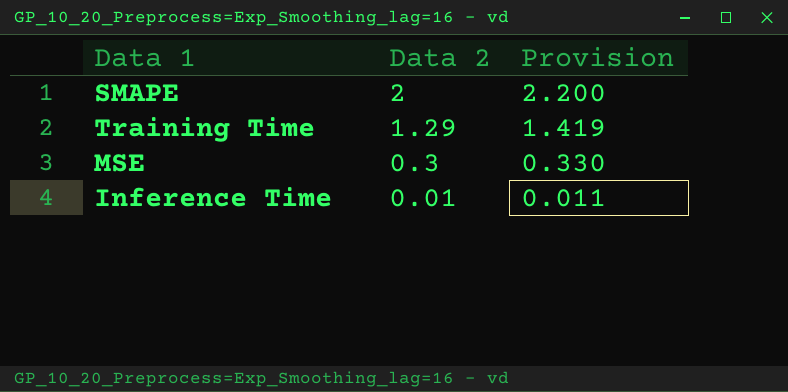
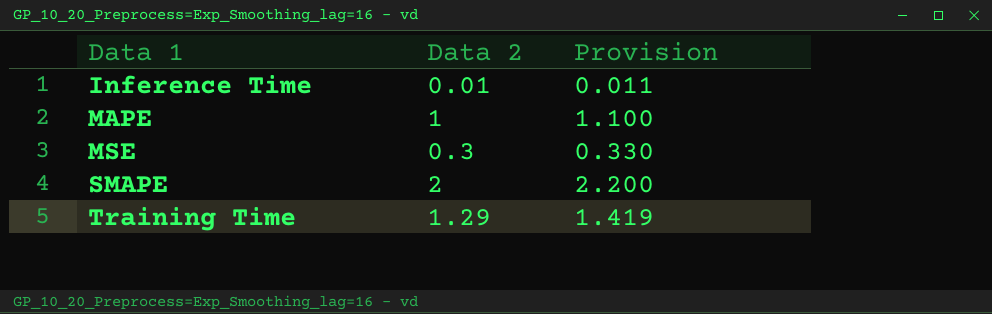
row order: Data 2 descending -> Data 1 ascending
row MAPE: none -> 1 | 1.100

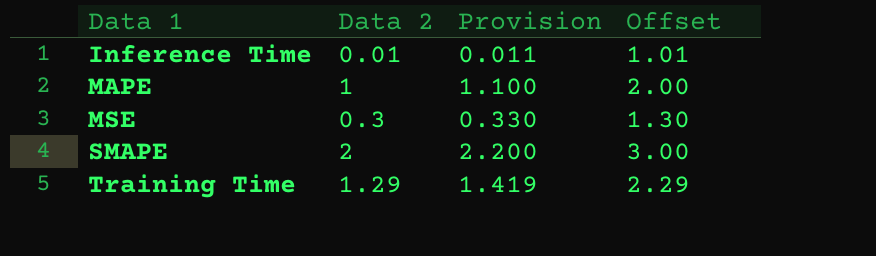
column Offset | formula: none -> [Data 2] + 1

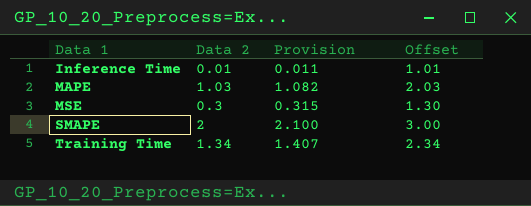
column Provision | formula: [Data 2] * 1.1 -> [Data 2] * 1.05
MAPE | Data 2: 1 -> 1.03
MAPE | Offset: 2.00 -> 2.03
Training Time | Data 2: 1.29 -> 1.34
Training Time | Offset: 2.29 -> 2.34

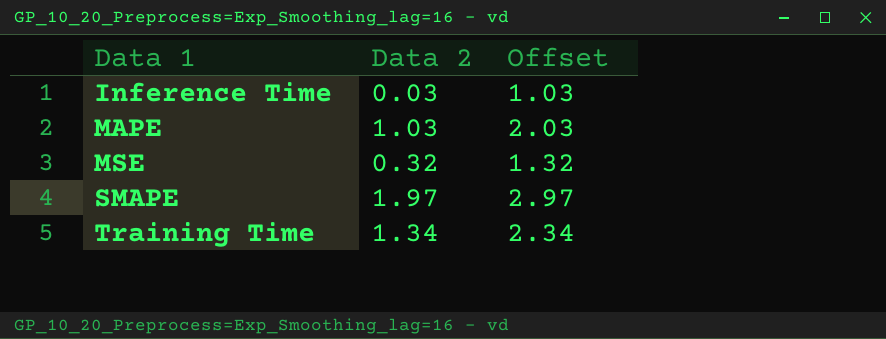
column Provision | formula: [Data 2] * 1.05 -> none
Inference Time | Data 2: 0.01 -> 0.03
Inference Time | Offset: 1.01 -> 1.03
MSE | Data 2: 0.3 -> 0.32
MSE | Offset: 1.30 -> 1.32
SMAPE | Data 2: 2 -> 1.97
SMAPE | Offset: 3.00 -> 2.97

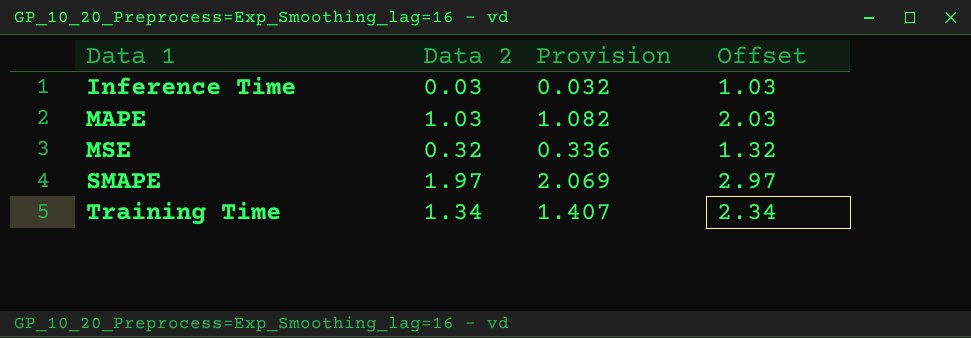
column Provision | formula: none -> [Data 2] * 1.05

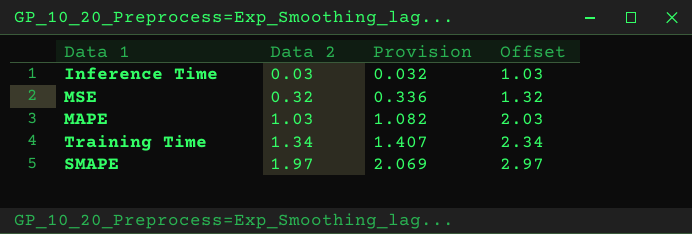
row order: Data 1 ascending -> Data 2 ascending

